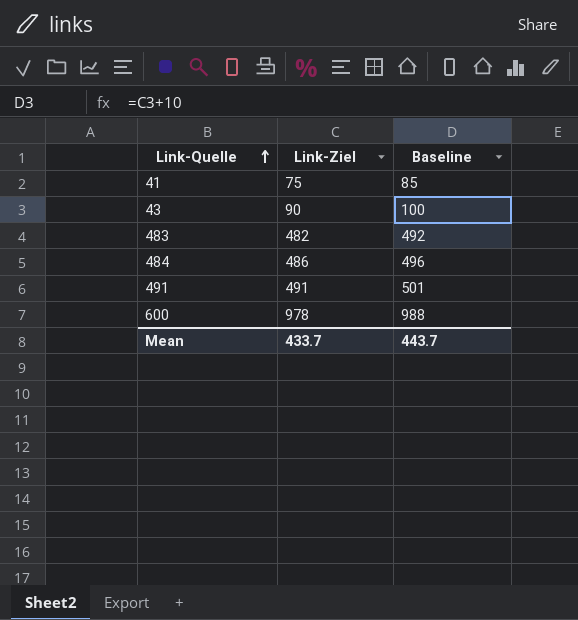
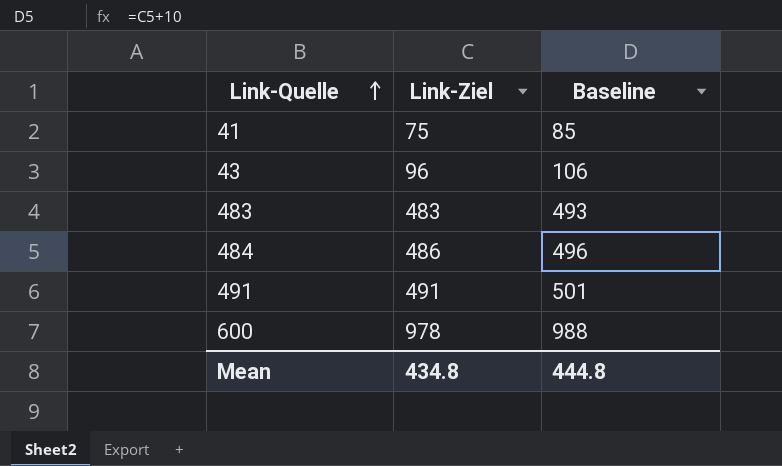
43 | Link-Ziel: 90 -> 96
43 | Baseline: 100 -> 106
483 | Link-Ziel: 482 -> 483
483 | Baseline: 492 -> 493
Mean | Link-Ziel: 433.7 -> 434.8
Mean | Baseline: 443.7 -> 444.8

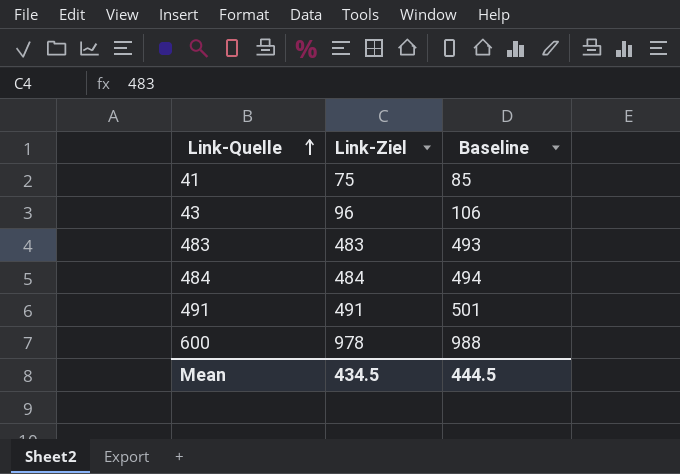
484 | Link-Ziel: 486 -> 484
484 | Baseline: 496 -> 494
Mean | Link-Ziel: 434.8 -> 434.5
Mean | Baseline: 444.8 -> 444.5

